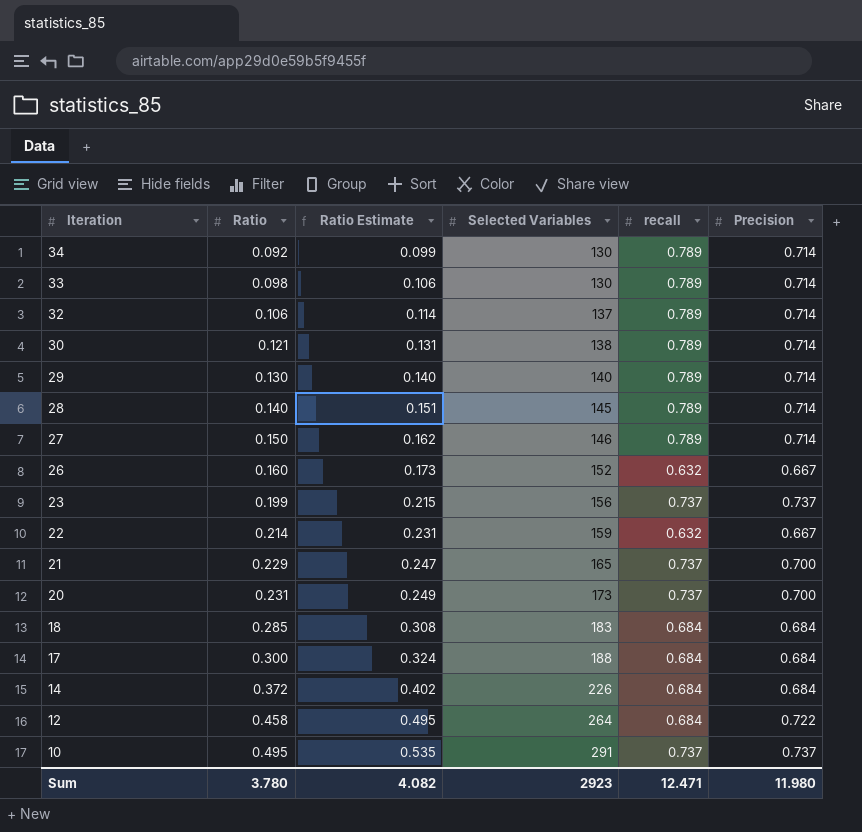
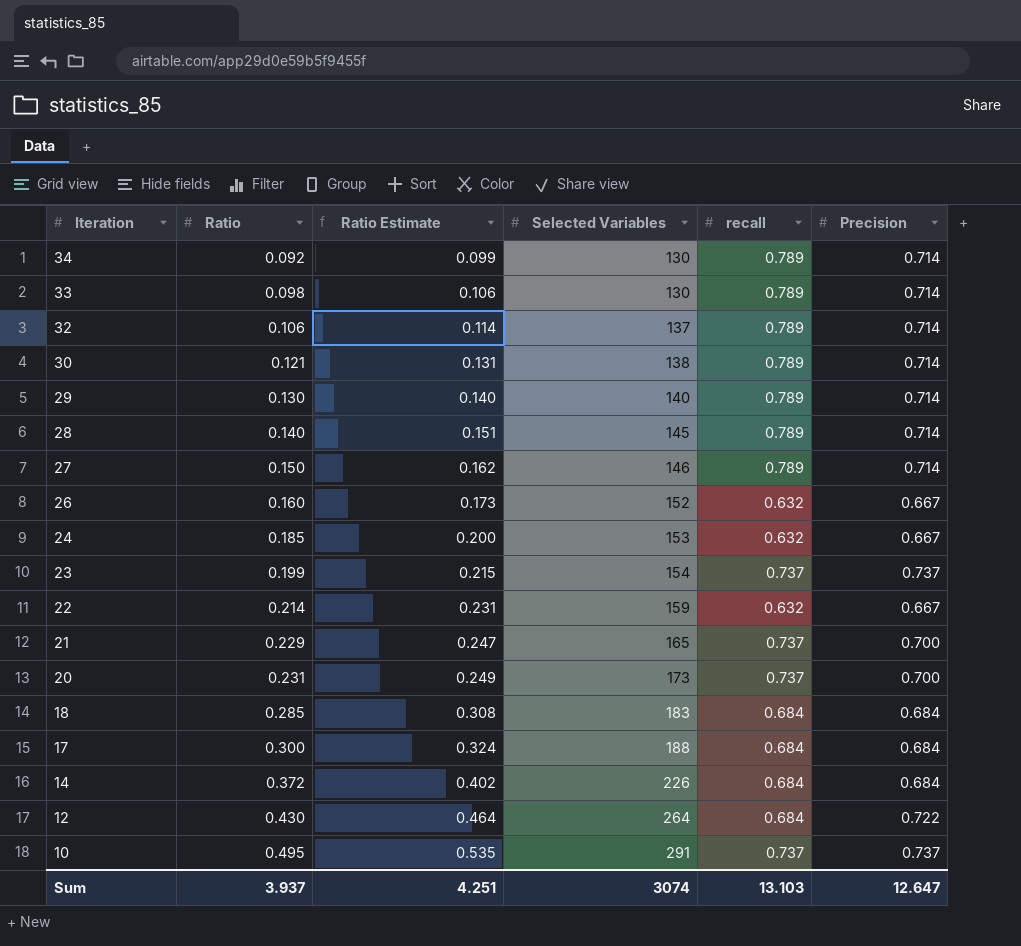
row 24: none -> 0.185 | 0.200 | 153 | 0.632 | 0.667
23 | Selected Variables: 156 -> 154
12 | Ratio: 0.458 -> 0.430
12 | Ratio Estimate: 0.495 -> 0.464
Sum | Ratio: 3.780 -> 3.937
Sum | Ratio Estimate: 4.082 -> 4.251
Sum | Selected Variables: 2923 -> 3074
Sum | recall: 12.471 -> 13.103
Sum | Precision: 11.980 -> 12.647

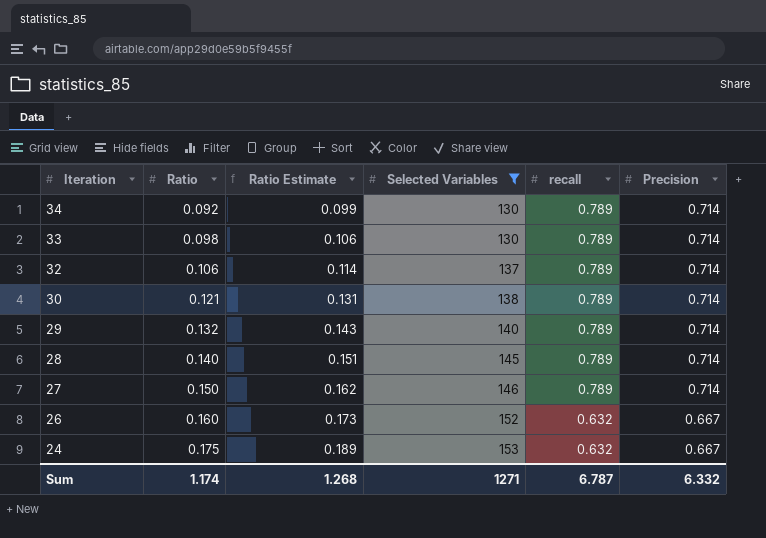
filter: none -> Selected Variables <= 153
29 | Ratio: 0.130 -> 0.132
29 | Ratio Estimate: 0.140 -> 0.143
24 | Ratio: 0.185 -> 0.175
24 | Ratio Estimate: 0.200 -> 0.189
Sum | Ratio: 3.937 -> 1.174
Sum | Ratio Estimate: 4.251 -> 1.268
Sum | Selected Variables: 3074 -> 1271
Sum | recall: 13.103 -> 6.787
Sum | Precision: 12.647 -> 6.332

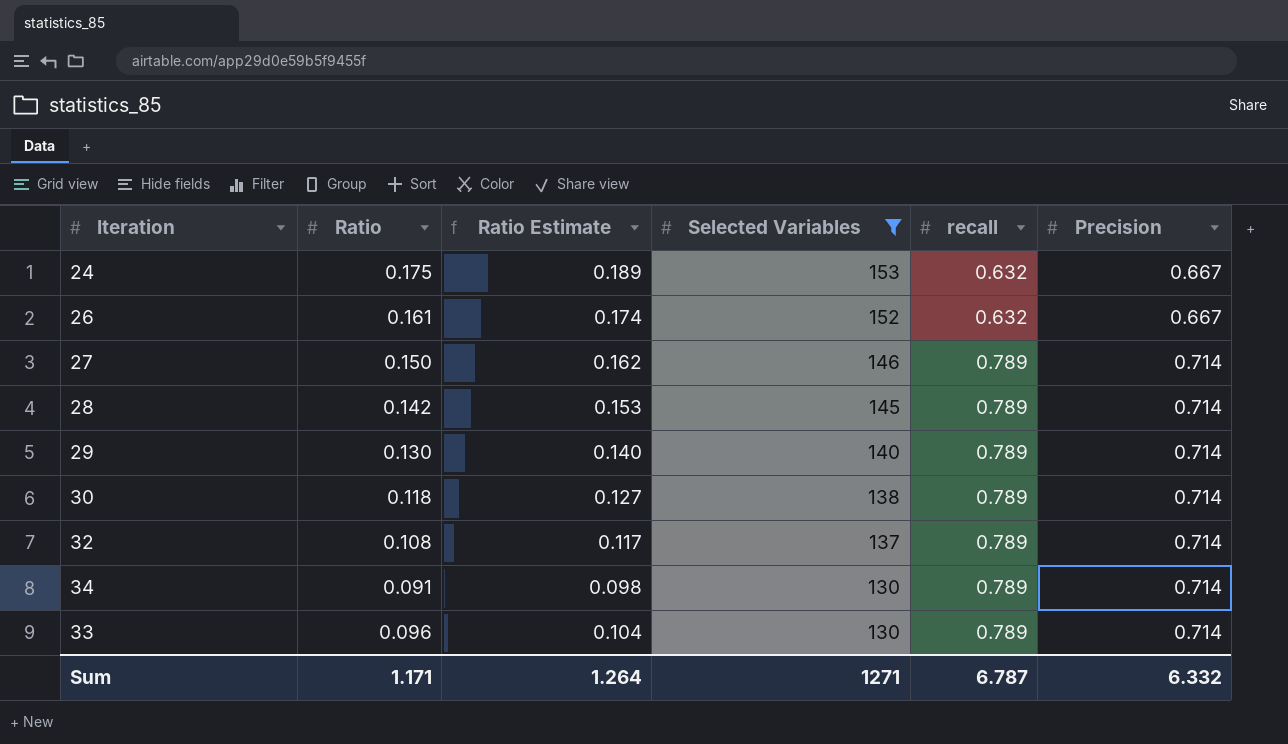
row order: Iteration descending -> Selected Variables descending
26 | Ratio: 0.160 -> 0.161
26 | Ratio Estimate: 0.173 -> 0.174
28 | Ratio: 0.140 -> 0.142
28 | Ratio Estimate: 0.151 -> 0.153
29 | Ratio: 0.132 -> 0.130
29 | Ratio Estimate: 0.143 -> 0.140
30 | Ratio: 0.121 -> 0.118
30 | Ratio Estimate: 0.131 -> 0.127
32 | Ratio: 0.106 -> 0.108
32 | Ratio Estimate: 0.114 -> 0.117
34 | Ratio: 0.092 -> 0.091
34 | Ratio Estimate: 0.099 -> 0.098
33 | Ratio: 0.098 -> 0.096
33 | Ratio Estimate: 0.106 -> 0.104
Sum | Ratio: 1.174 -> 1.171
Sum | Ratio Estimate: 1.268 -> 1.264

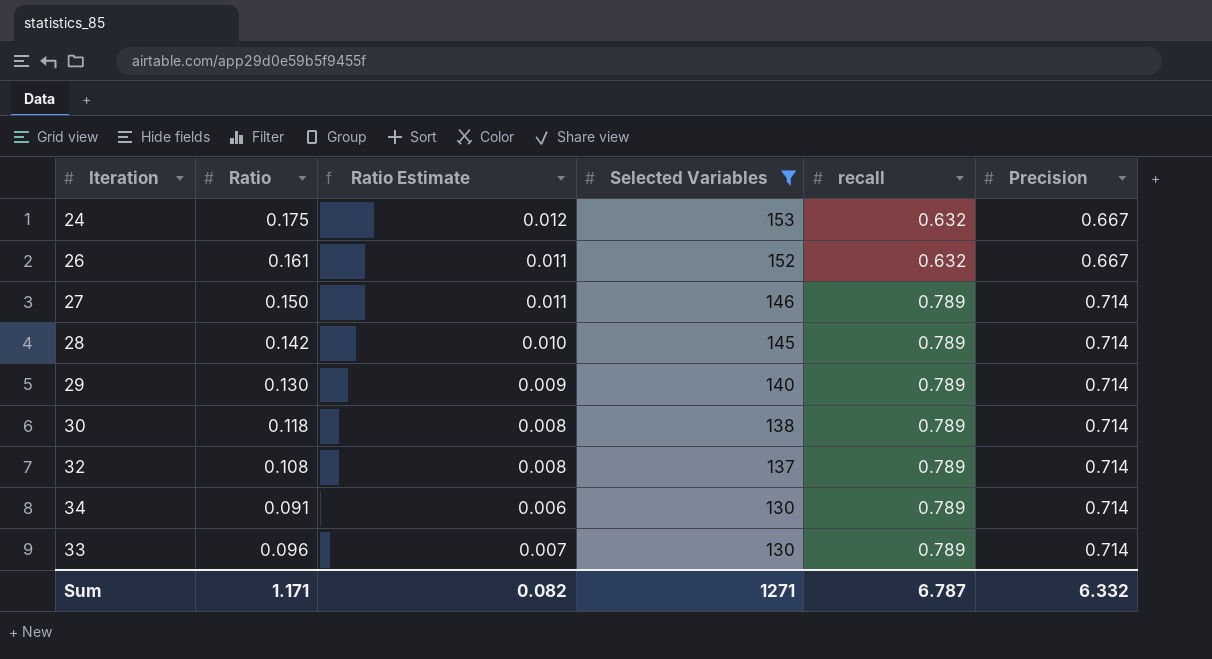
column Ratio Estimate | formula: [Ratio] * 1.08 -> [Ratio] * 0.07
Sum | Ratio Estimate: 1.264 -> 0.082

